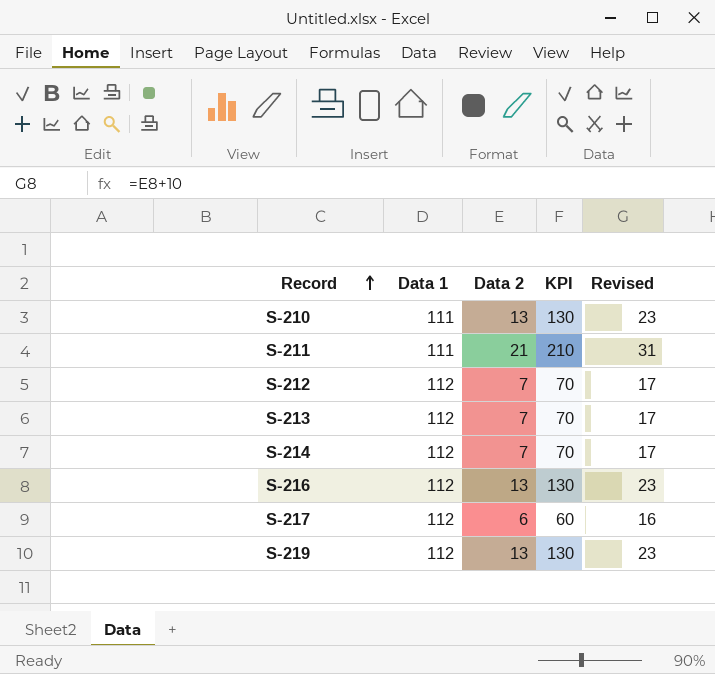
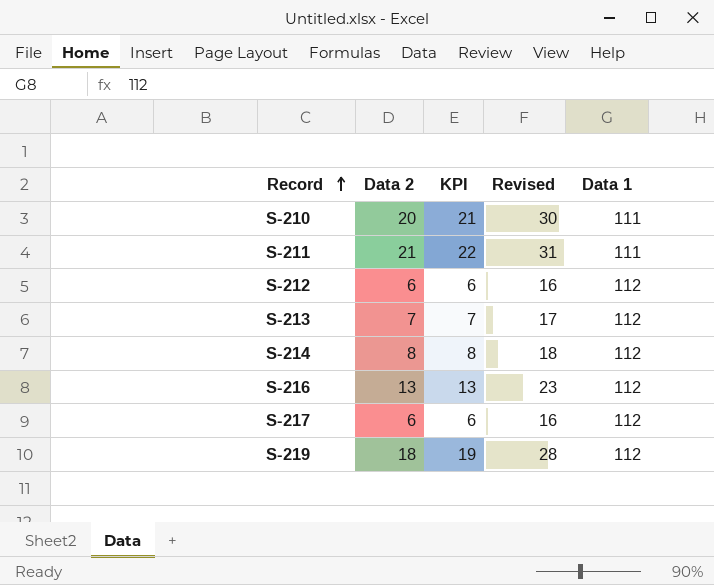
column KPI | formula: [Data 2] * 10 -> [Data 2] * 1.03
column Data 1 | position: 2 -> 5
S-210 | Data 2: 13 -> 20
S-210 | Revised: 23 -> 30
S-212 | Data 2: 7 -> 6
S-212 | Revised: 17 -> 16
S-214 | Data 2: 7 -> 8
S-214 | Revised: 17 -> 18
S-219 | Data 2: 13 -> 18
S-219 | Revised: 23 -> 28

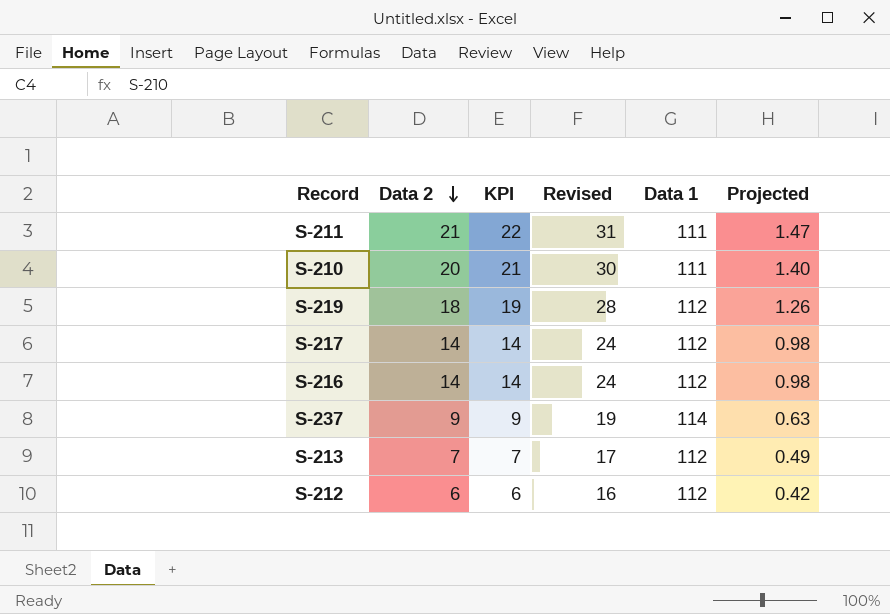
row order: Record ascending -> Data 2 descending
column Projected | formula: none -> [Data 2] * 0.07
row S-214: 8 | 8 | 18 | 112 -> none
S-217 | Data 2: 6 -> 14
S-217 | KPI: 6 -> 14
S-217 | Revised: 16 -> 24
S-216 | Data 2: 13 -> 14
S-216 | KPI: 13 -> 14
S-216 | Revised: 23 -> 24
row S-237: none -> 9 | 9 | 19 | 114 | 0.63

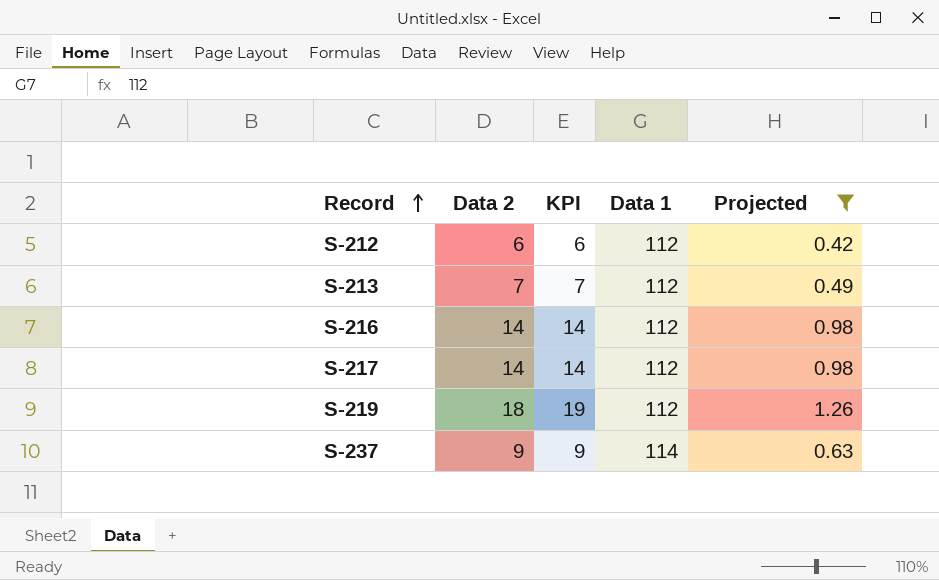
filter: none -> Projected <= 1.26
row order: Data 2 descending -> Record ascending
column Revised | formula: [Data 2] + 10 -> none

